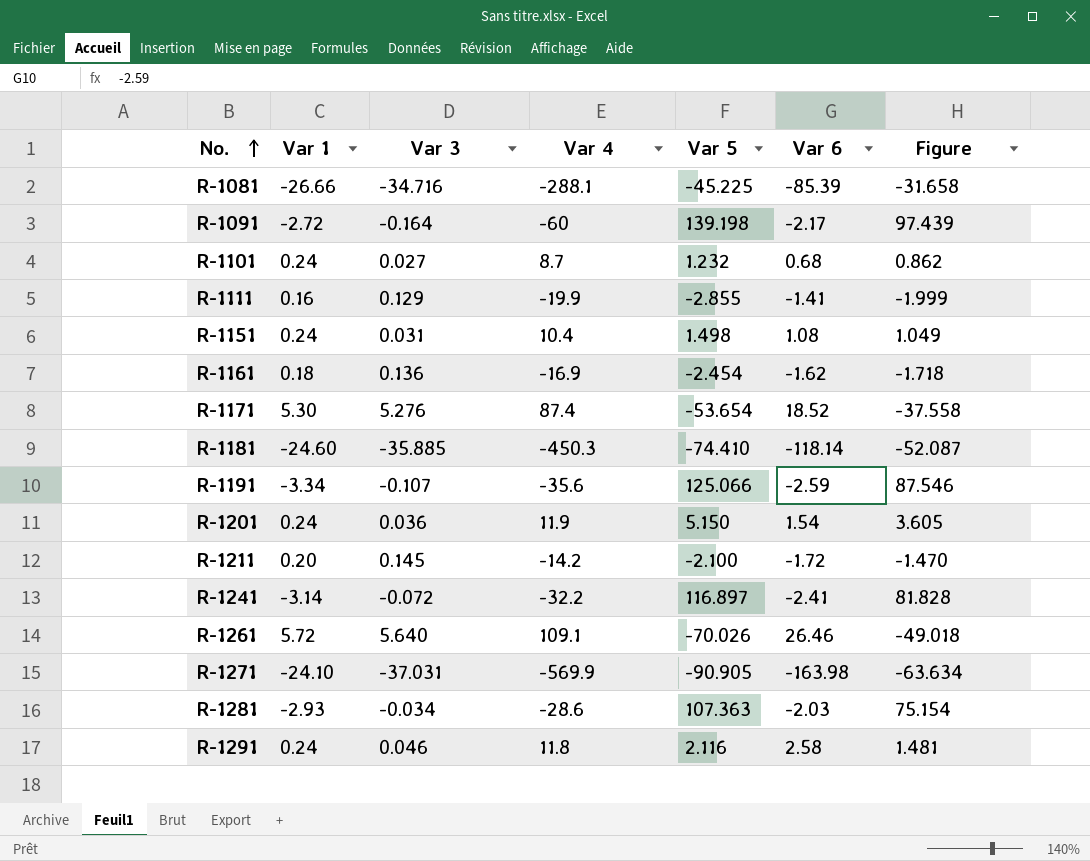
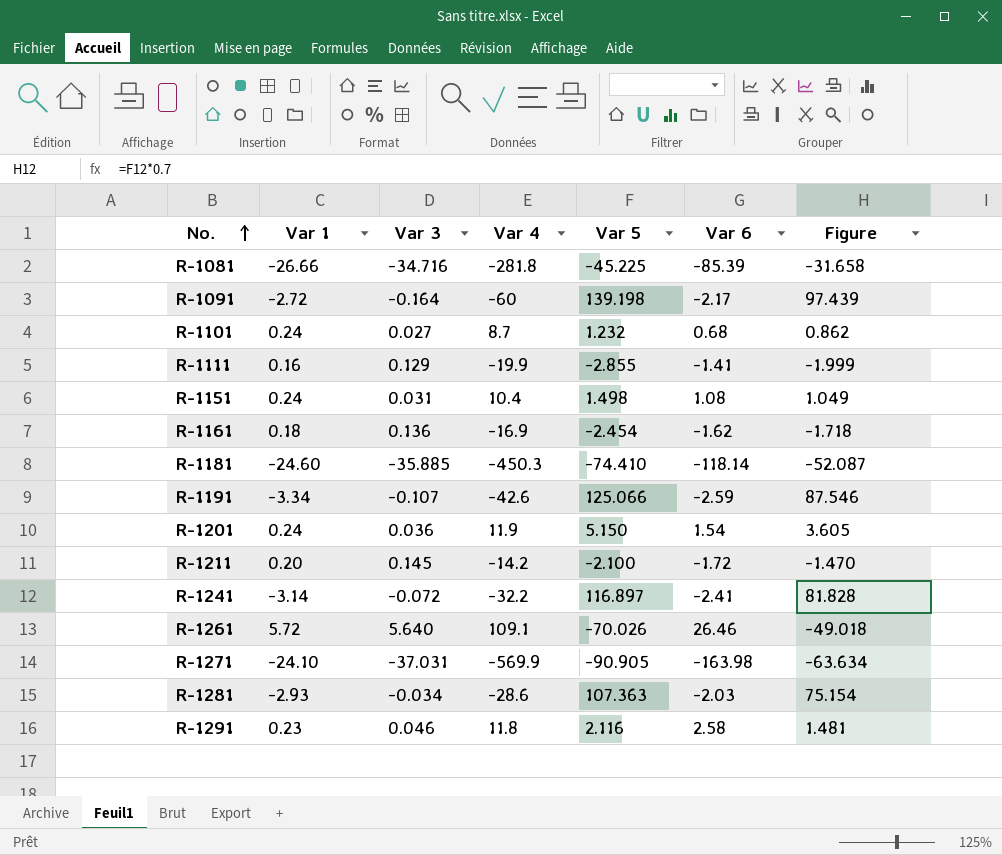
row R-1171: 5.30 | 5.276 | 87.4 | -53.654 | 18.52 | -37.558 -> none
R-1081 | Var 4: -288.1 -> -281.8
R-1191 | Var 4: -35.6 -> -42.6
R-1291 | Var 1: 0.24 -> 0.23

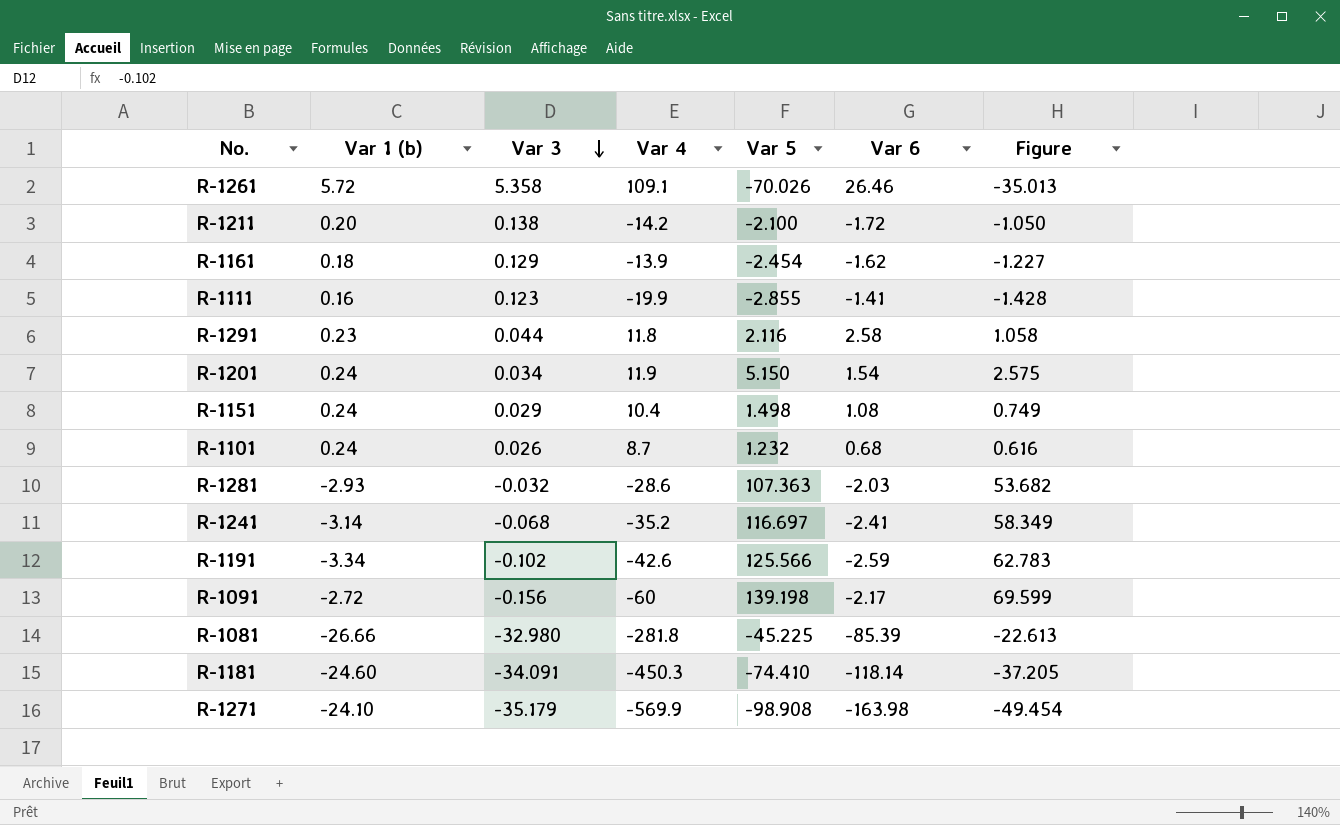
row order: No. ascending -> Var 3 descending
column name: Var 1 -> Var 1 (b)
column Figure | formula: [Var 5] * 0.7 -> [Var 5] * 0.5
R-1261 | Var 3: 5.640 -> 5.358
R-1211 | Var 3: 0.145 -> 0.138
R-1161 | Var 3: 0.136 -> 0.129
R-1161 | Var 4: -16.9 -> -13.9
R-1111 | Var 3: 0.129 -> 0.123
R-1291 | Var 3: 0.046 -> 0.044
R-1201 | Var 3: 0.036 -> 0.034
R-1151 | Var 3: 0.031 -> 0.029
R-1101 | Var 3: 0.027 -> 0.026
R-1281 | Var 3: -0.034 -> -0.032
R-1241 | Var 3: -0.072 -> -0.068
R-1241 | Var 4: -32.2 -> -35.2
R-1241 | Var 5: 116.897 -> 116.697
R-1191 | Var 3: -0.107 -> -0.102
R-1191 | Var 5: 125.066 -> 125.566
R-1091 | Var 3: -0.164 -> -0.156
R-1081 | Var 3: -34.716 -> -32.980
R-1181 | Var 3: -35.885 -> -34.091
R-1271 | Var 3: -37.031 -> -35.179
R-1271 | Var 5: -90.905 -> -98.908

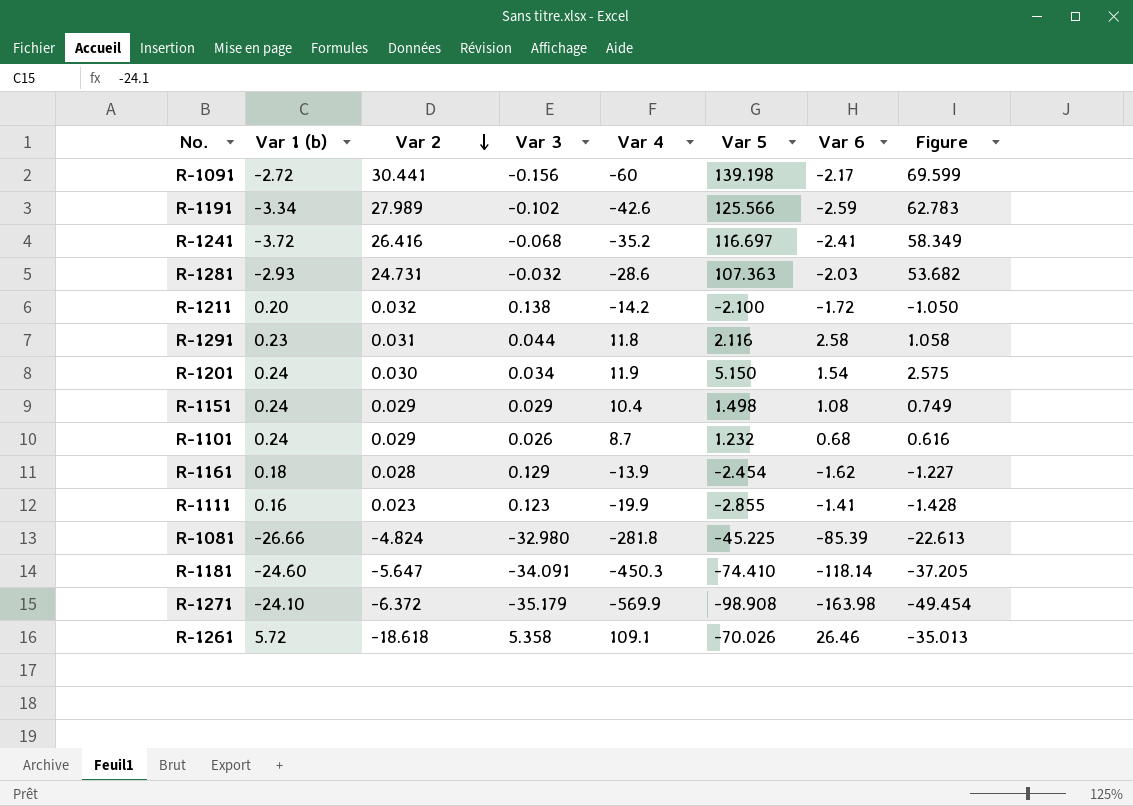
row order: Var 3 descending -> Var 2 descending
column Var 2 | position: none -> 3
R-1241 | Var 1 (b): -3.14 -> -3.72

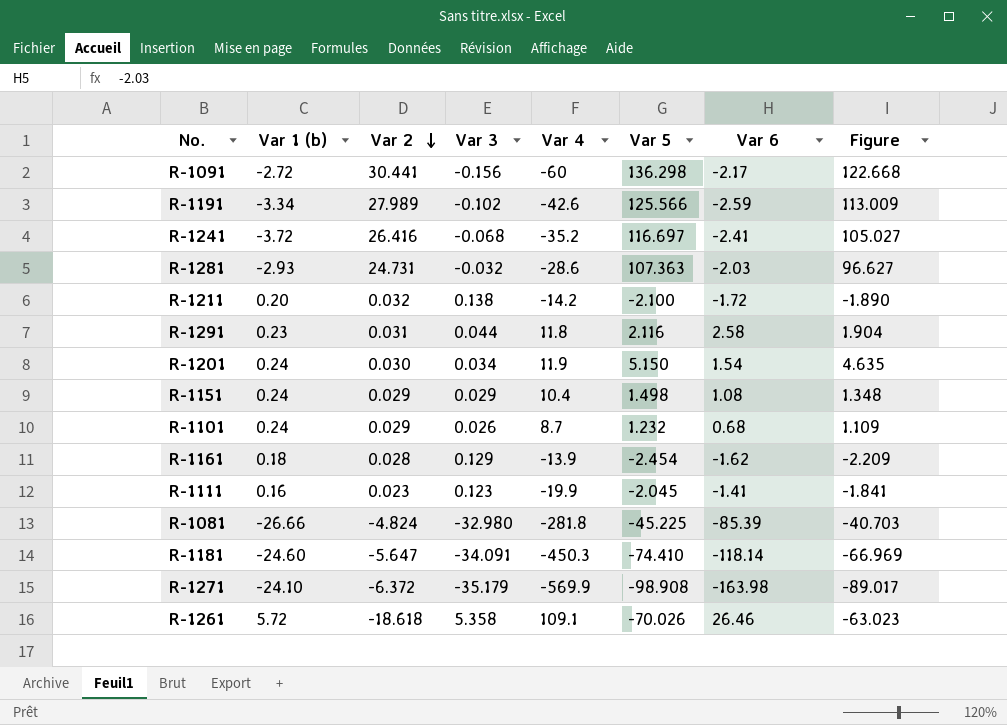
column Figure | formula: [Var 5] * 0.5 -> [Var 5] * 0.9
R-1091 | Var 5: 139.198 -> 136.298
R-1111 | Var 5: -2.855 -> -2.045

